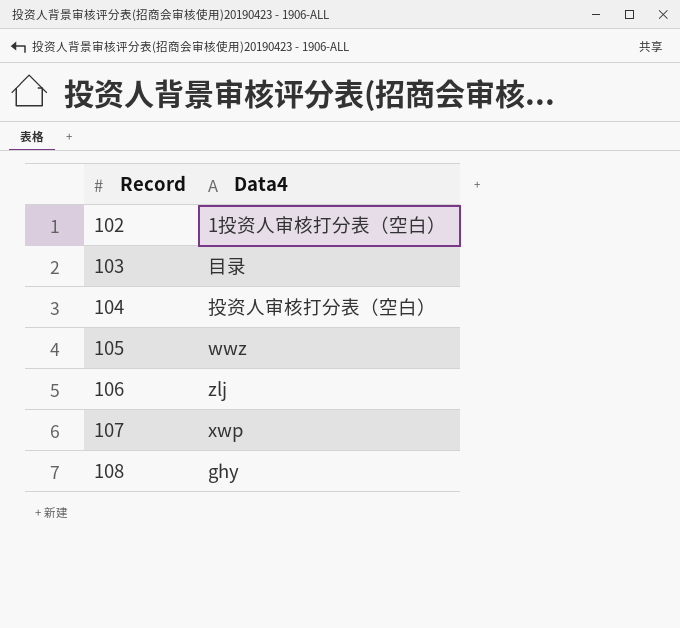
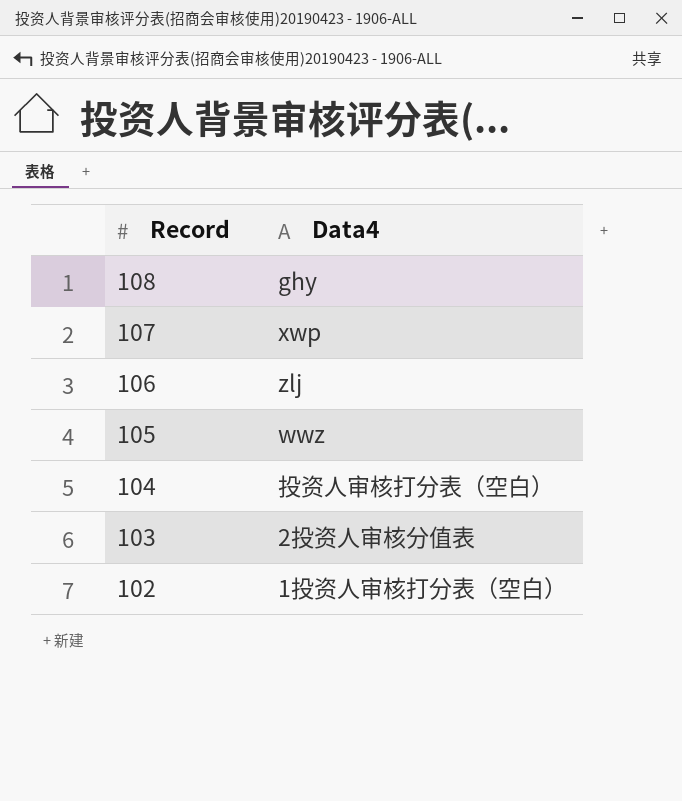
row order: Record ascending -> Record descending
103 | Data4: 目录 -> 2投资人审核分值表

